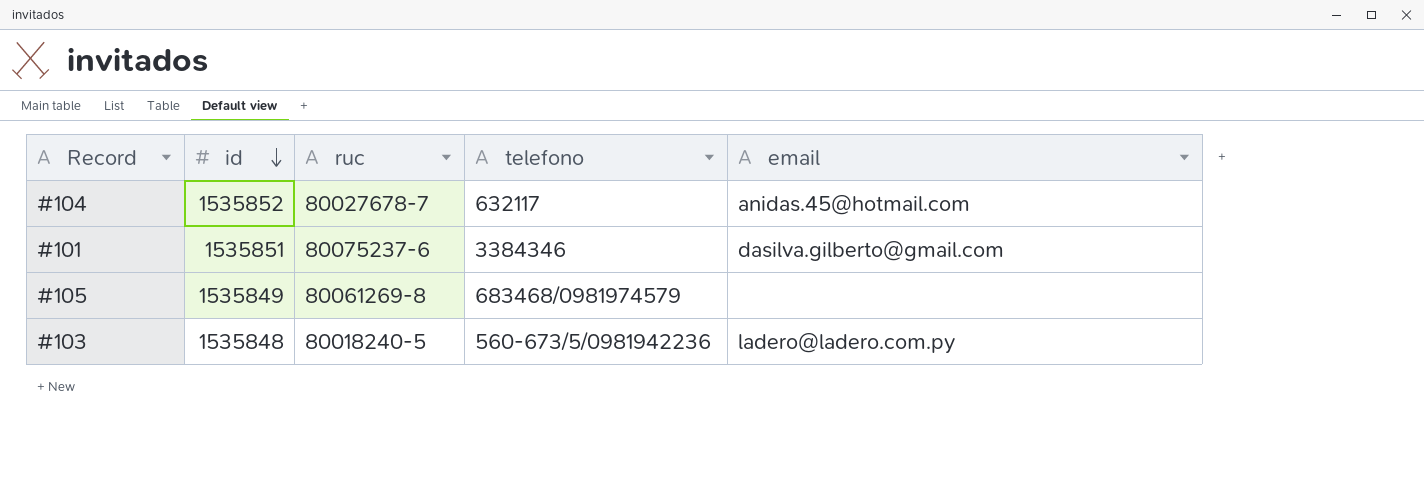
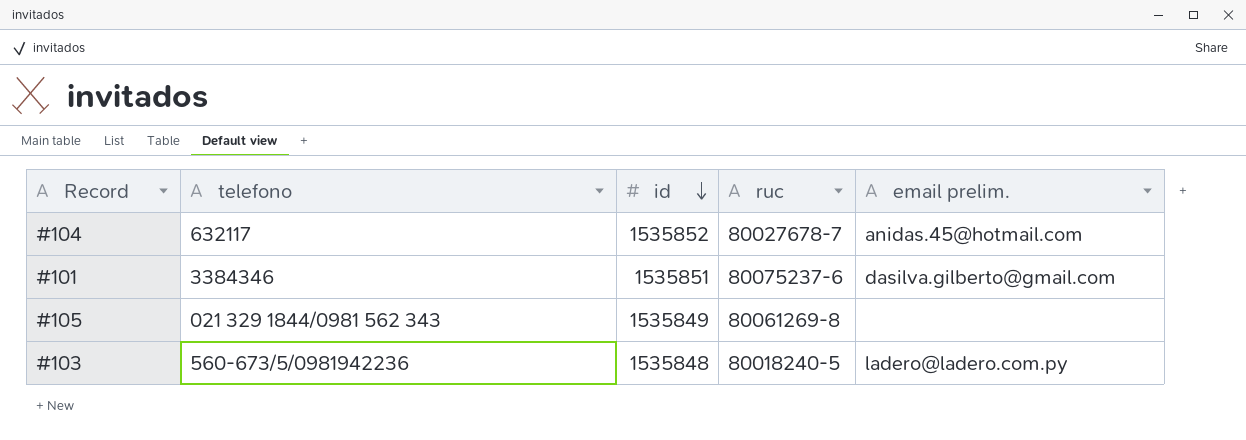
column telefono | position: 4 -> 2
column name: email -> email prelim.
#105 | telefono: 683468/0981974579 -> 021 329 1844/0981 562 343

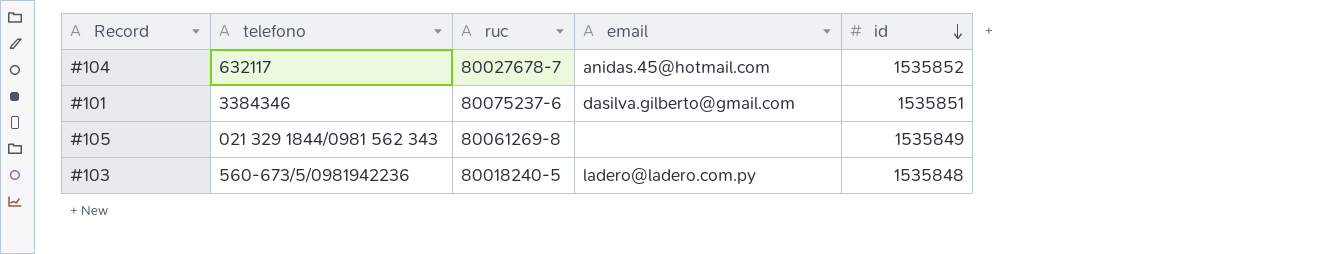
column name: email prelim. -> email
column id | position: 3 -> 5

